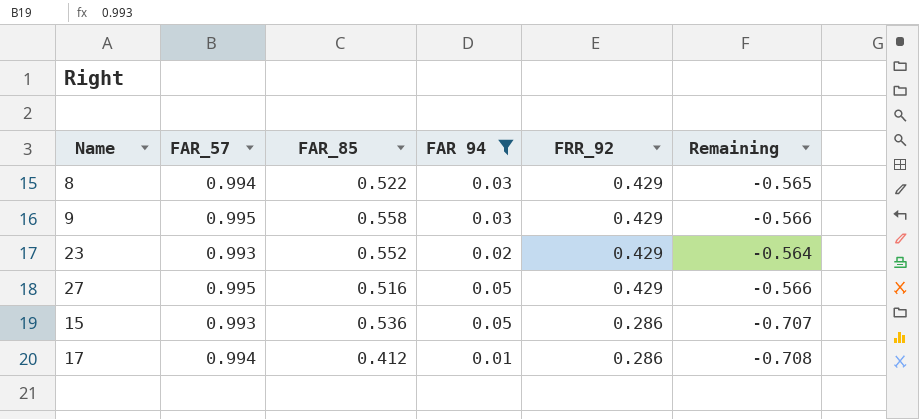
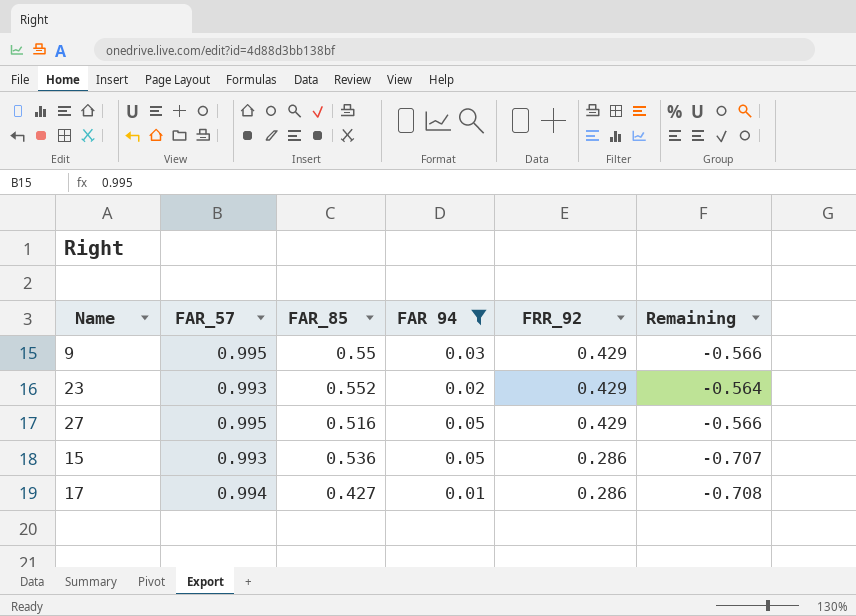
row 8: 0.994 | 0.522 | 0.03 | 0.429 | -0.565 -> none
9 | FAR_85: 0.558 -> 0.55
17 | FAR_85: 0.412 -> 0.427

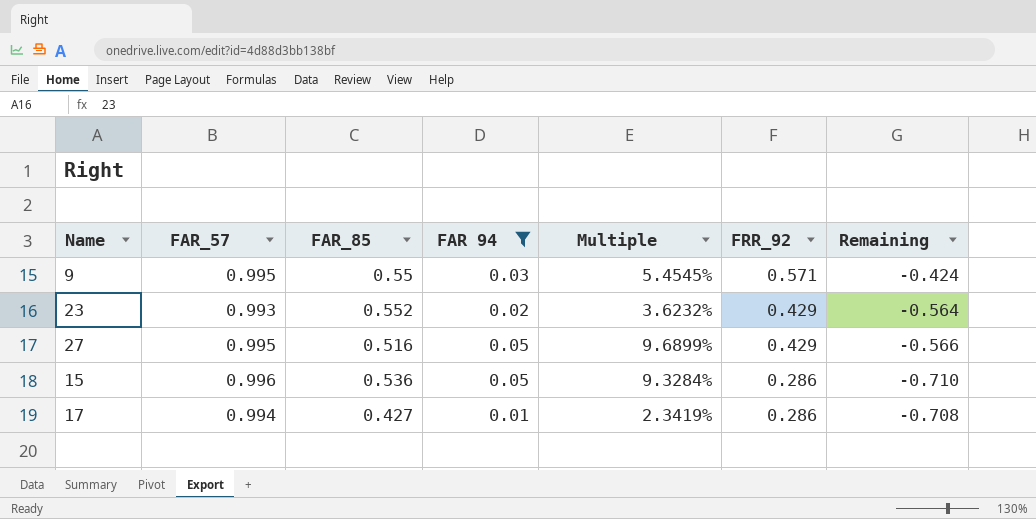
column Multiple | formula: none -> [FAR 94] / [FAR_85]
9 | FRR_92: 0.429 -> 0.571
9 | Remaining: -0.566 -> -0.424
15 | FAR_57: 0.993 -> 0.996
15 | Remaining: -0.707 -> -0.710

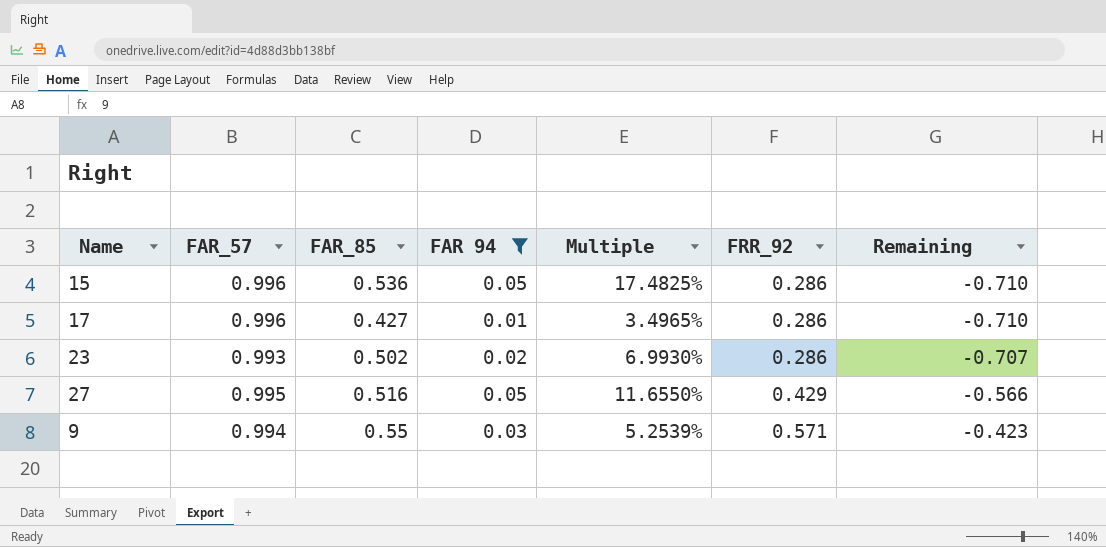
row order: FRR_92 descending -> FRR_92 ascending
column Multiple | formula: [FAR 94] / [FAR_85] -> [FAR 94] / [FRR_92]
17 | FAR_57: 0.994 -> 0.996
17 | Remaining: -0.708 -> -0.710
23 | FAR_85: 0.552 -> 0.502
23 | FRR_92: 0.429 -> 0.286
23 | Remaining: -0.564 -> -0.707
9 | FAR_57: 0.995 -> 0.994
9 | Remaining: -0.424 -> -0.423

